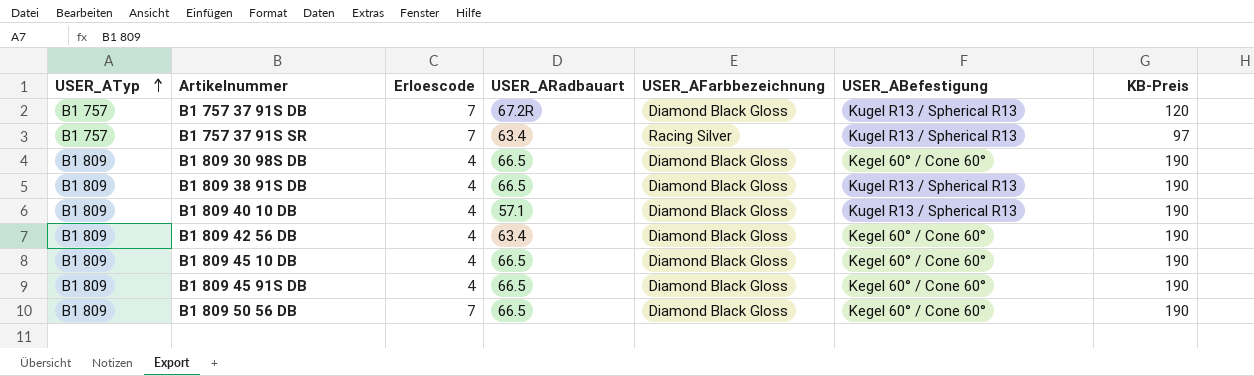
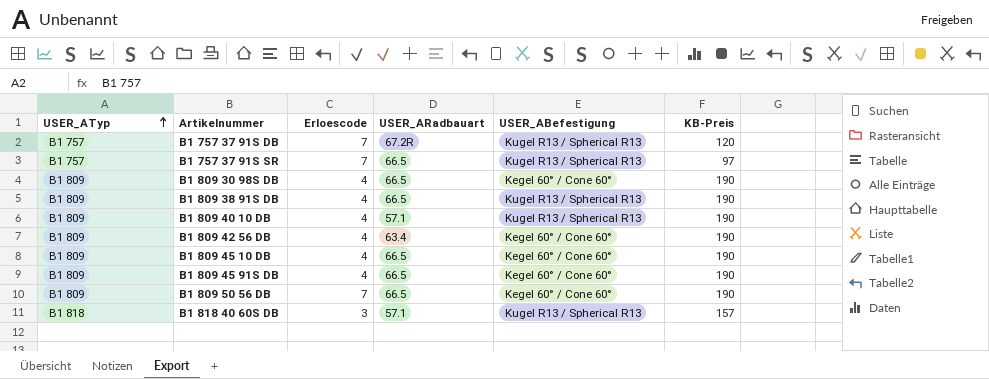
column USER_AFarbbezeichnung | position: 5 -> none
B1 757 37 91S SR | USER_ARadbauart: 63.4 -> 66.5
row B1 818 40 60S DB: none -> B1 818 | 3 | 57.1 | Kugel R13 / Spherical R13 | 157

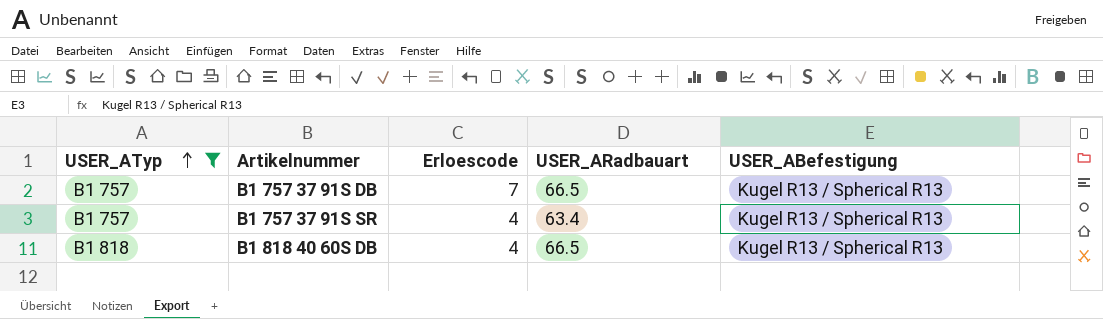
filter: none -> USER_ATyp != B1 809
column KB-Preis | position: 6 -> none
B1 757 37 91S DB | USER_ARadbauart: 67.2R -> 66.5
B1 757 37 91S SR | Erloescode: 7 -> 4
B1 757 37 91S SR | USER_ARadbauart: 66.5 -> 63.4
B1 818 40 60S DB | Erloescode: 3 -> 4
B1 818 40 60S DB | USER_ARadbauart: 57.1 -> 66.5

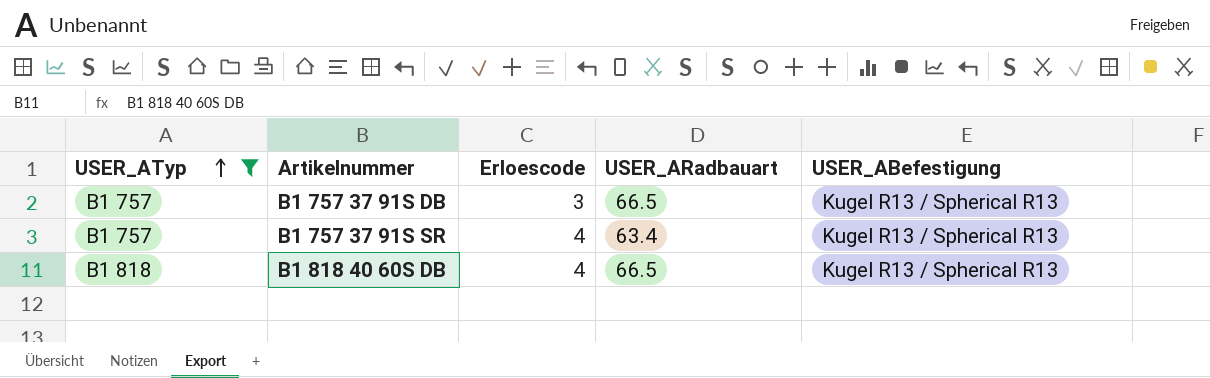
B1 757 37 91S DB | Erloescode: 7 -> 3

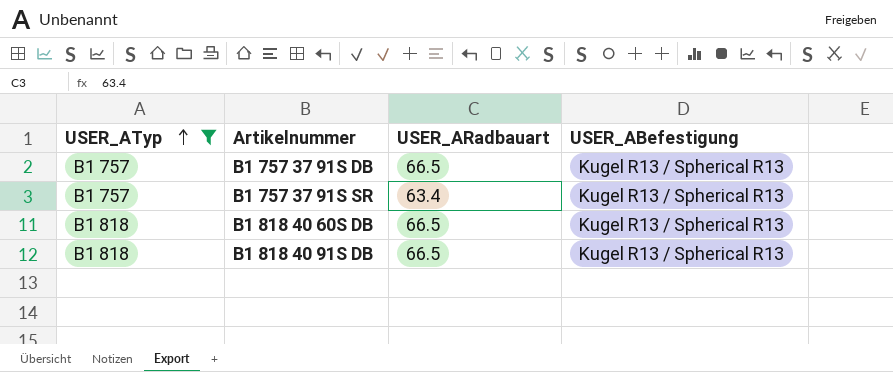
column Erloescode | position: 3 -> none
row B1 818 40 91S DB: none -> B1 818 | 66.5 | Kugel R13 / Spherical R13

